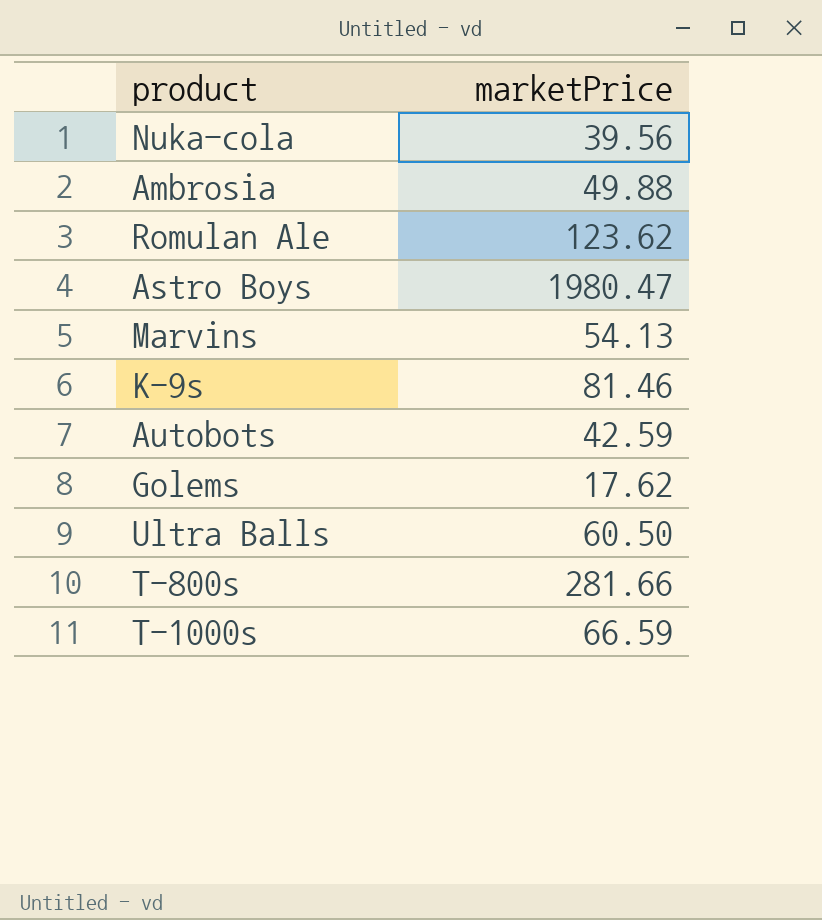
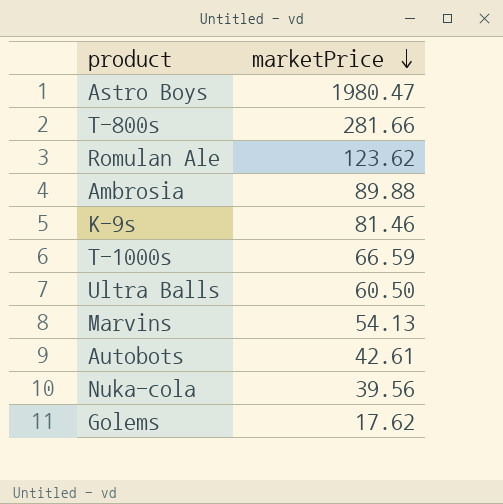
row order: none -> marketPrice descending
Ambrosia | marketPrice: 49.88 -> 89.88
Autobots | marketPrice: 42.59 -> 42.61

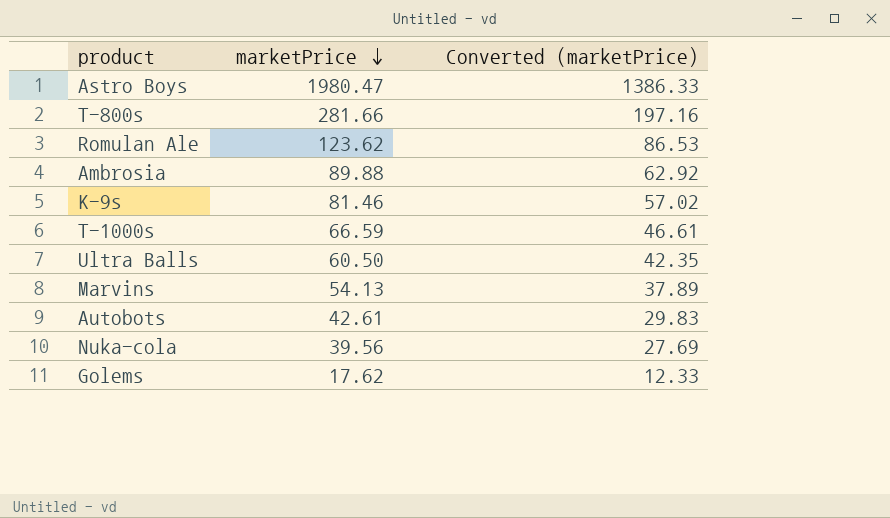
column Converted (marketPrice) | formula: none -> [marketPrice] * 0.7

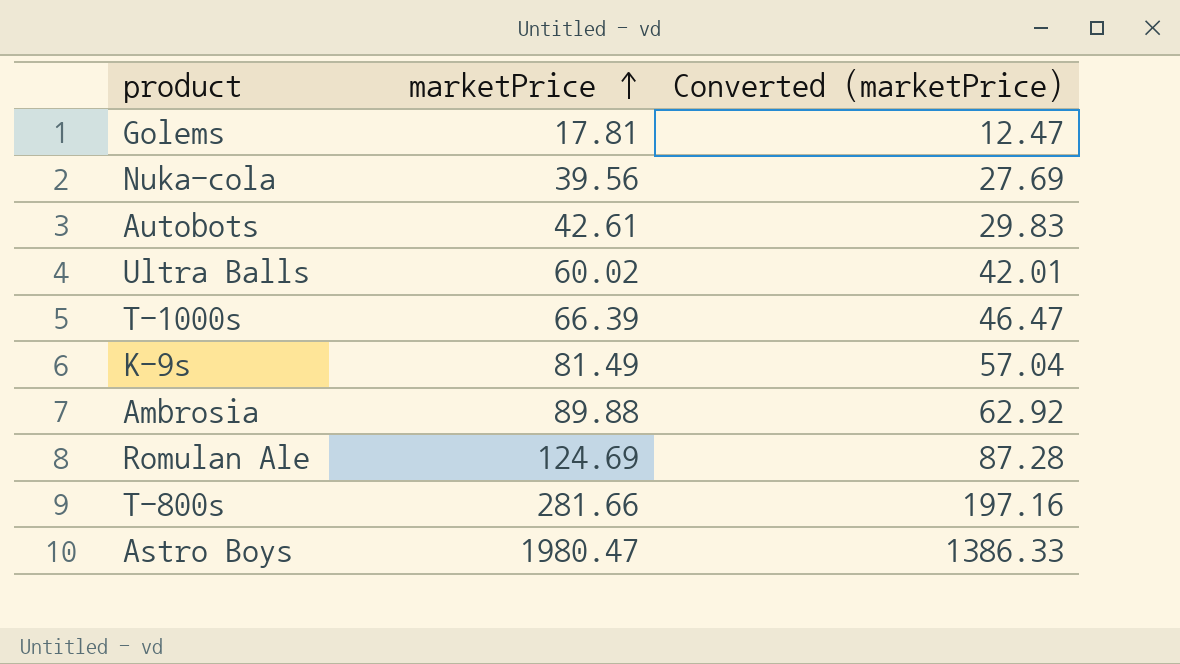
row order: marketPrice descending -> marketPrice ascending
row Marvins: 54.13 | 37.89 -> none
Golems | marketPrice: 17.62 -> 17.81
Golems | Converted (marketPrice): 12.33 -> 12.47
Ultra Balls | marketPrice: 60.50 -> 60.02
Ultra Balls | Converted (marketPrice): 42.35 -> 42.01
T-1000s | marketPrice: 66.59 -> 66.39
T-1000s | Converted (marketPrice): 46.61 -> 46.47
K-9s | marketPrice: 81.46 -> 81.49
K-9s | Converted (marketPrice): 57.02 -> 57.04
Romulan Ale | marketPrice: 123.62 -> 124.69
Romulan Ale | Converted (marketPrice): 86.53 -> 87.28

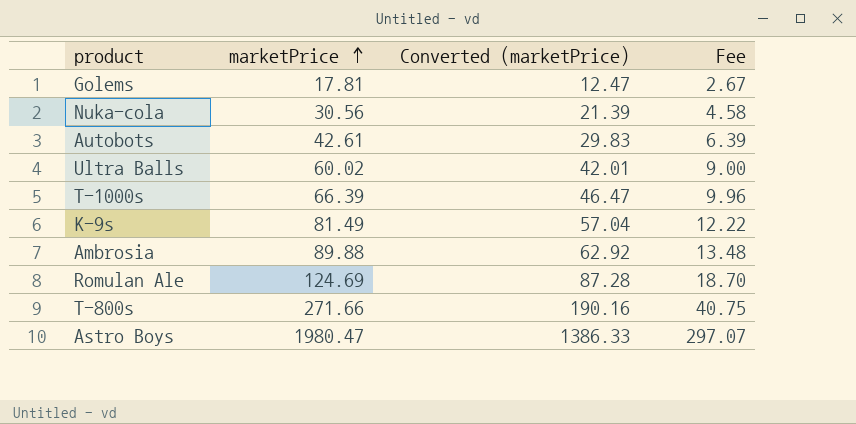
column Fee | formula: none -> [marketPrice] * 0.15
Nuka-cola | marketPrice: 39.56 -> 30.56
Nuka-cola | Converted (marketPrice): 27.69 -> 21.39
T-800s | marketPrice: 281.66 -> 271.66
T-800s | Converted (marketPrice): 197.16 -> 190.16

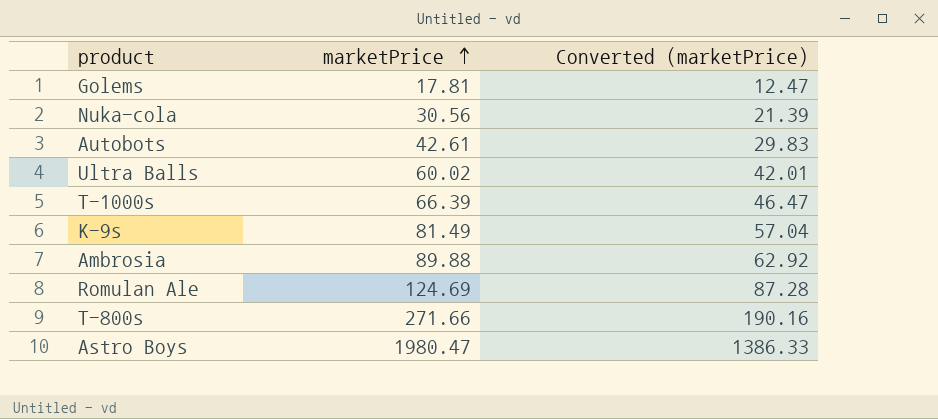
column Fee | formula: [marketPrice] * 0.15 -> none

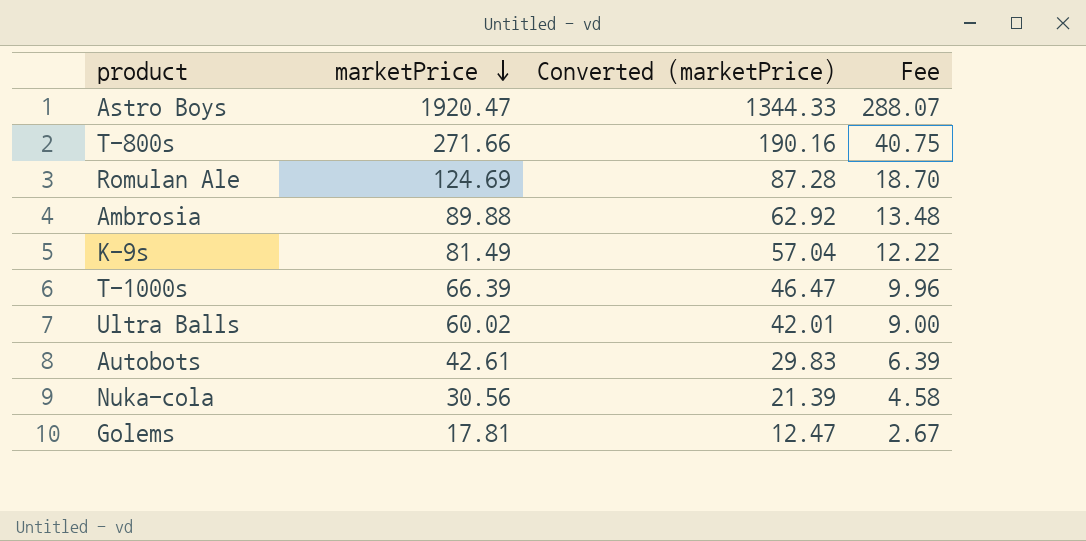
row order: marketPrice ascending -> marketPrice descending
column Fee | formula: none -> [marketPrice] * 0.15
Astro Boys | marketPrice: 1980.47 -> 1920.47
Astro Boys | Converted (marketPrice): 1386.33 -> 1344.33

